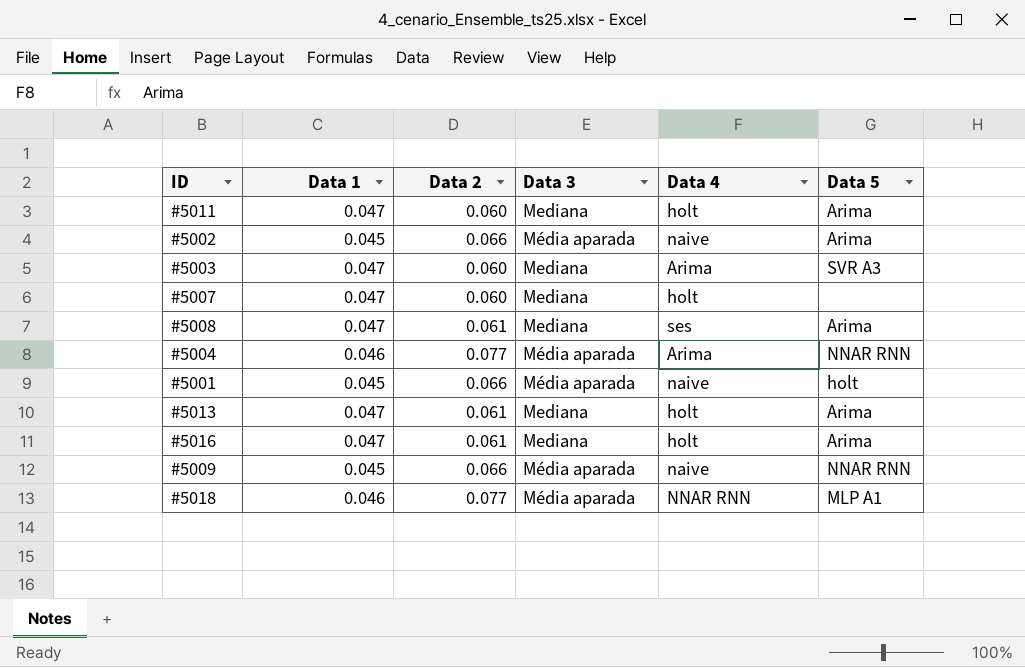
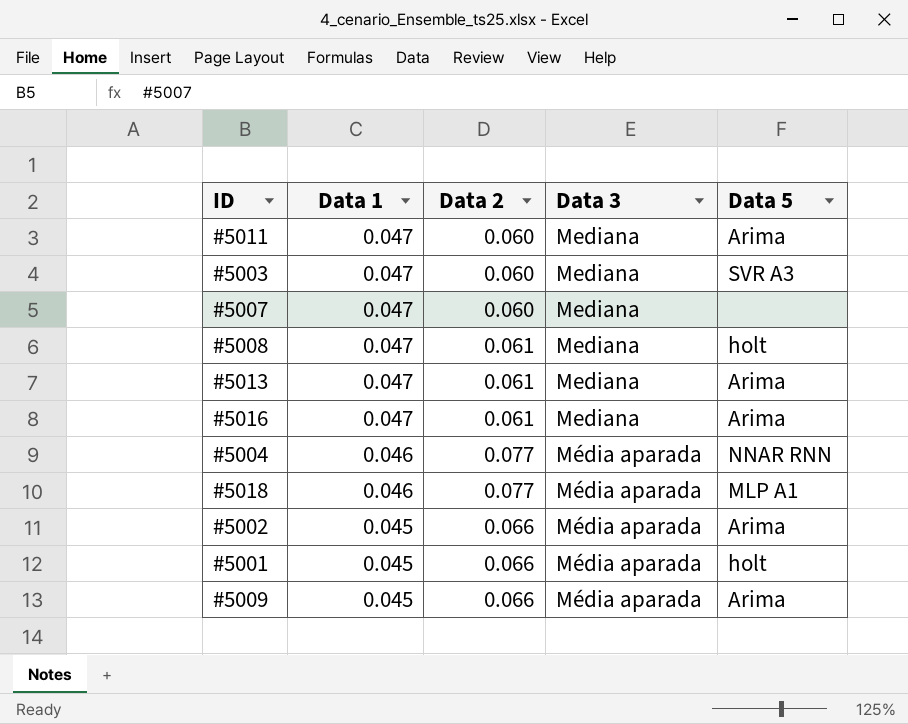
row order: none -> Data 1 descending
column Data 4 | position: 5 -> none
#5008 | Data 5: Arima -> holt
#5009 | Data 5: NNAR RNN -> Arima

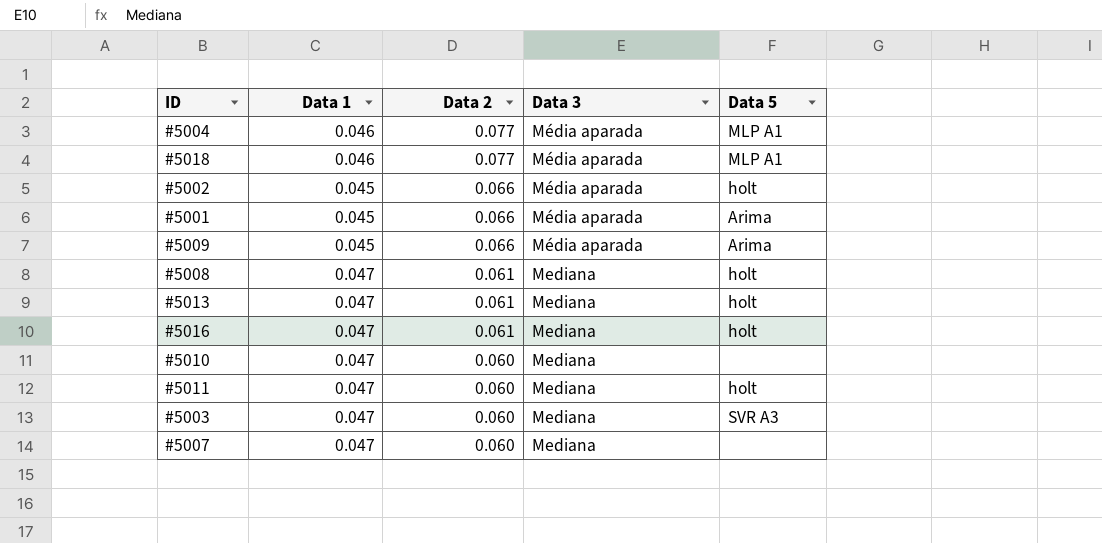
row order: Data 1 descending -> Data 2 descending
#5004 | Data 5: NNAR RNN -> MLP A1
#5002 | Data 5: Arima -> holt
#5001 | Data 5: holt -> Arima
#5013 | Data 5: Arima -> holt
#5016 | Data 5: Arima -> holt
row #5010: none -> 0.047 | 0.060 | Mediana | none
#5011 | Data 5: Arima -> holt

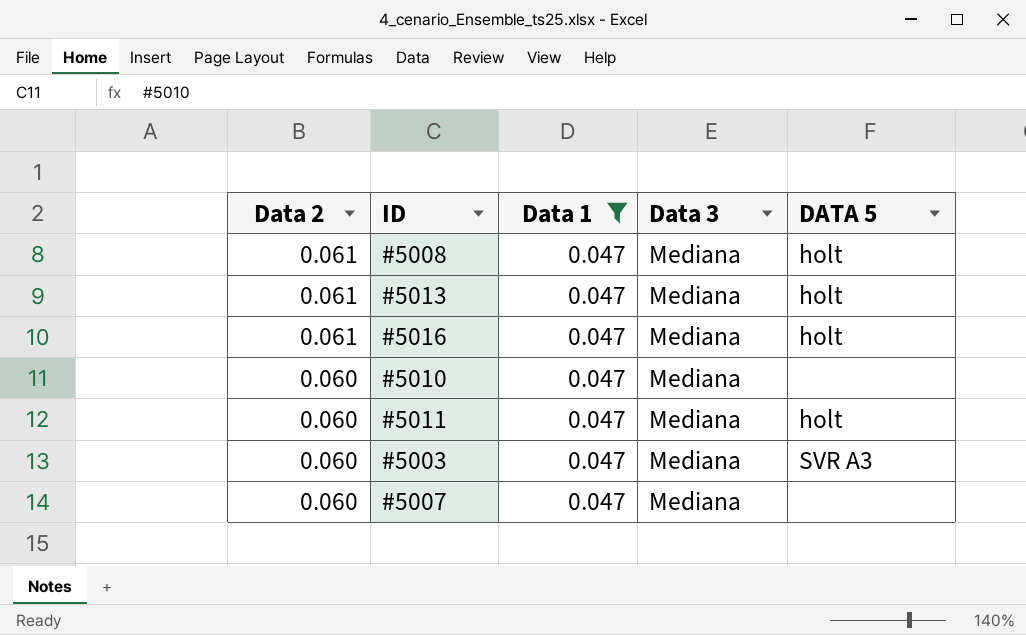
filter: none -> Data 1 = 0.047
column Data 2 | position: 3 -> 1
column name: Data 5 -> DATA 5

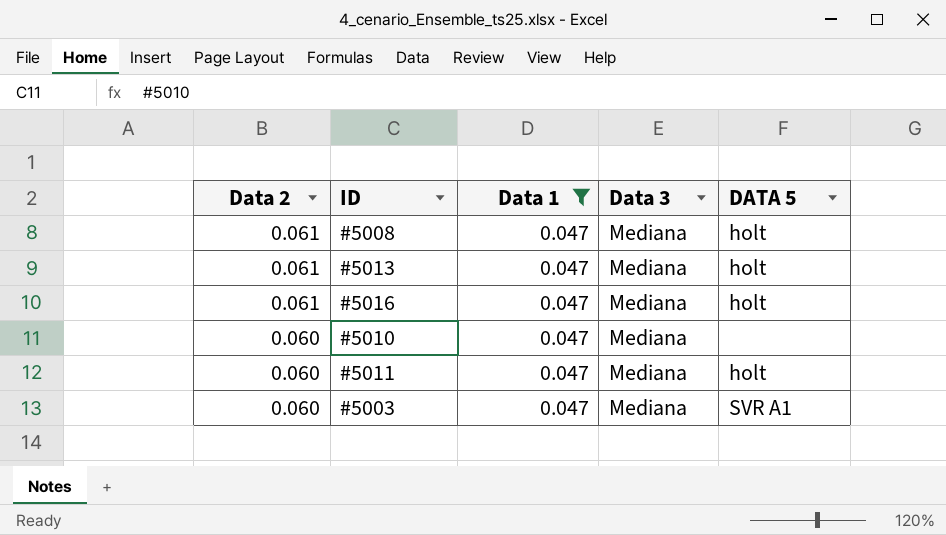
row #5007: 0.060 | 0.047 | Mediana | none -> none
#5003 | DATA 5: SVR A3 -> SVR A1

